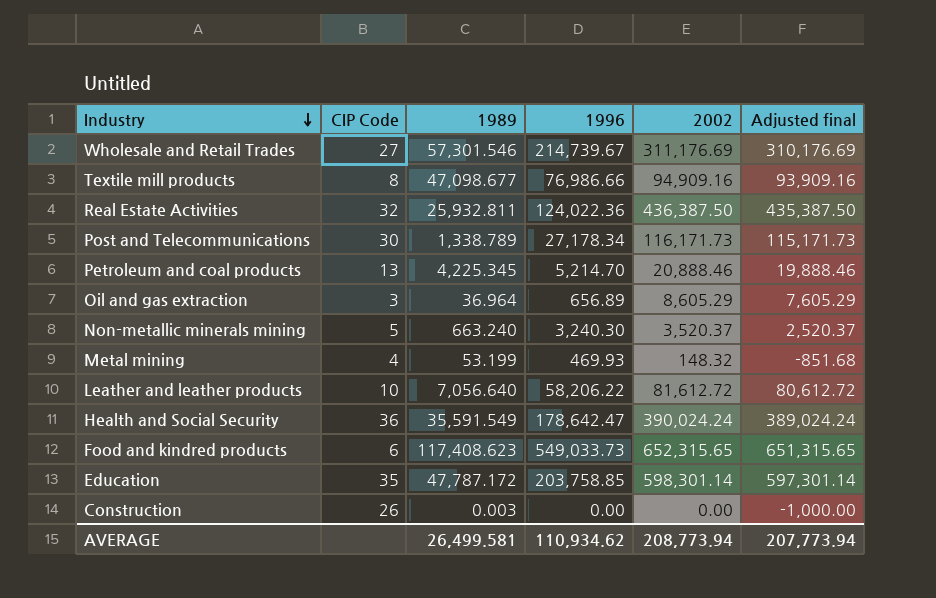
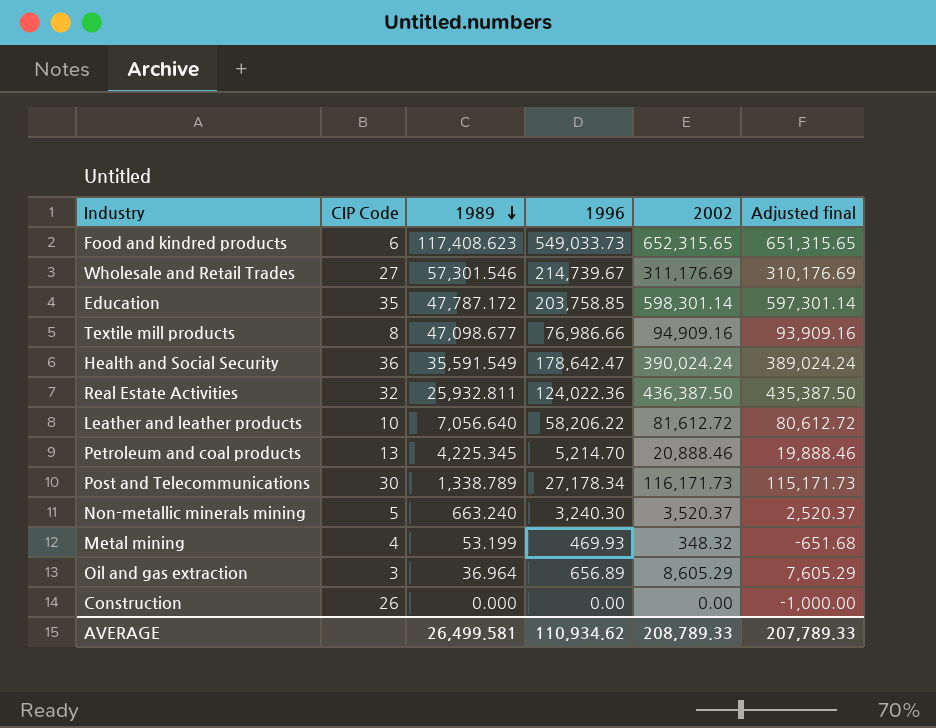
row order: Industry descending -> 1989 descending
Metal mining | 2002: 148.32 -> 348.32
Metal mining | Adjusted final: -851.68 -> -651.68
Construction | 1989: 0.003 -> 0.000
AVERAGE | 2002: 208,773.94 -> 208,789.33
AVERAGE | Adjusted final: 207,773.94 -> 207,789.33

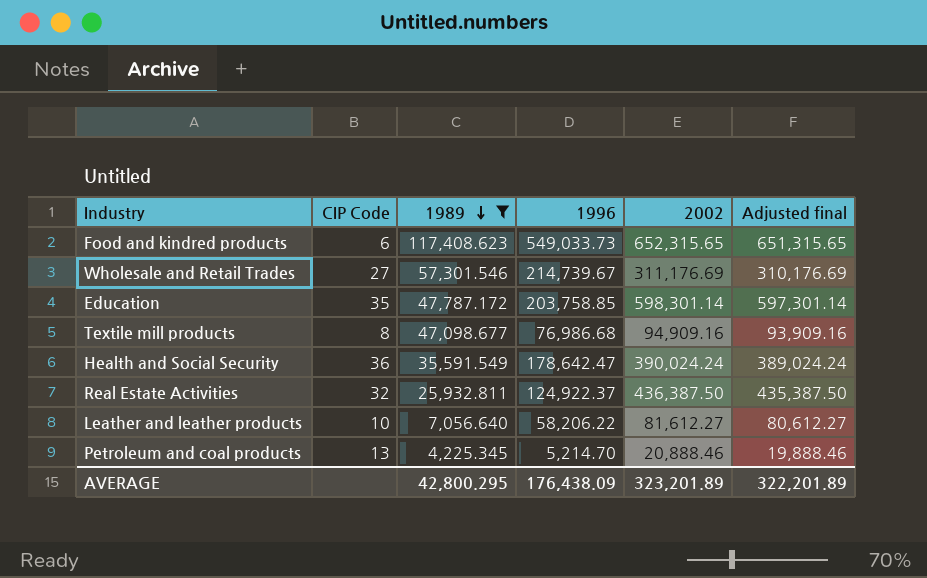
filter: none -> 1989 >= 4,225.345
Textile mill products | 1996: 76,986.66 -> 76,986.68
Real Estate Activities | 1996: 124,022.36 -> 124,922.37
Leather and leather products | 2002: 81,612.72 -> 81,612.27
Leather and leather products | Adjusted final: 80,612.72 -> 80,612.27
AVERAGE | 1989: 26,499.581 -> 42,800.295
AVERAGE | 1996: 110,934.62 -> 176,438.09
AVERAGE | 2002: 208,789.33 -> 323,201.89
AVERAGE | Adjusted final: 207,789.33 -> 322,201.89

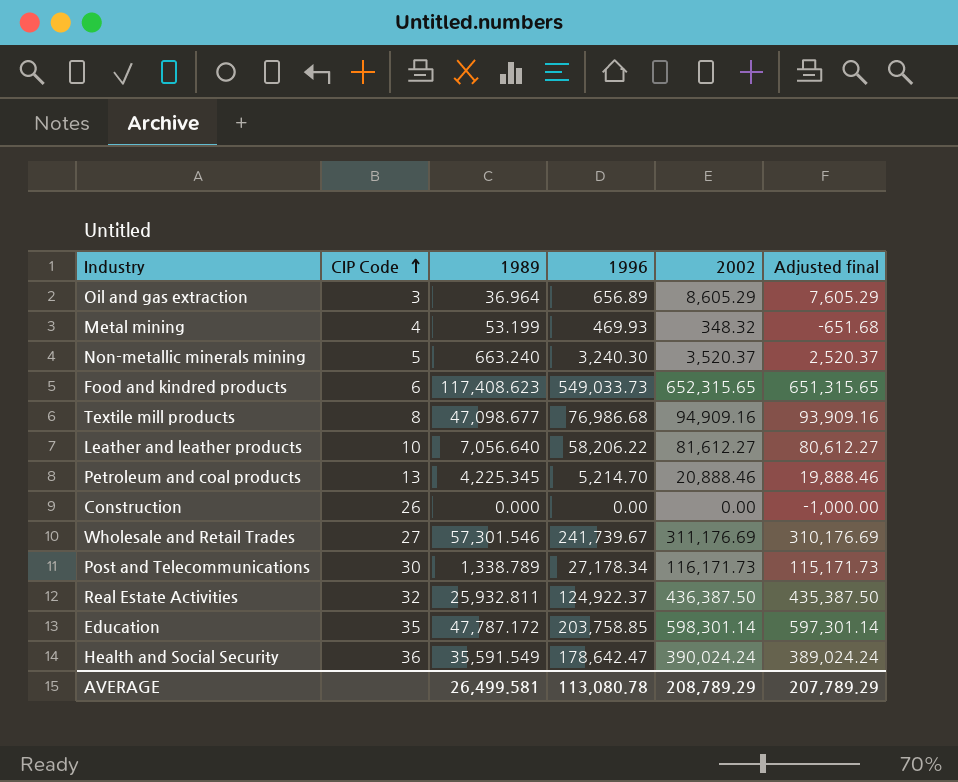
filter: 1989 >= 4,225.345 -> none
row order: 1989 descending -> CIP Code ascending
Wholesale and Retail Trades | 1996: 214,739.67 -> 241,739.67
AVERAGE | 1989: 42,800.295 -> 26,499.581
AVERAGE | 1996: 176,438.09 -> 113,080.78
AVERAGE | 2002: 323,201.89 -> 208,789.29
AVERAGE | Adjusted final: 322,201.89 -> 207,789.29

